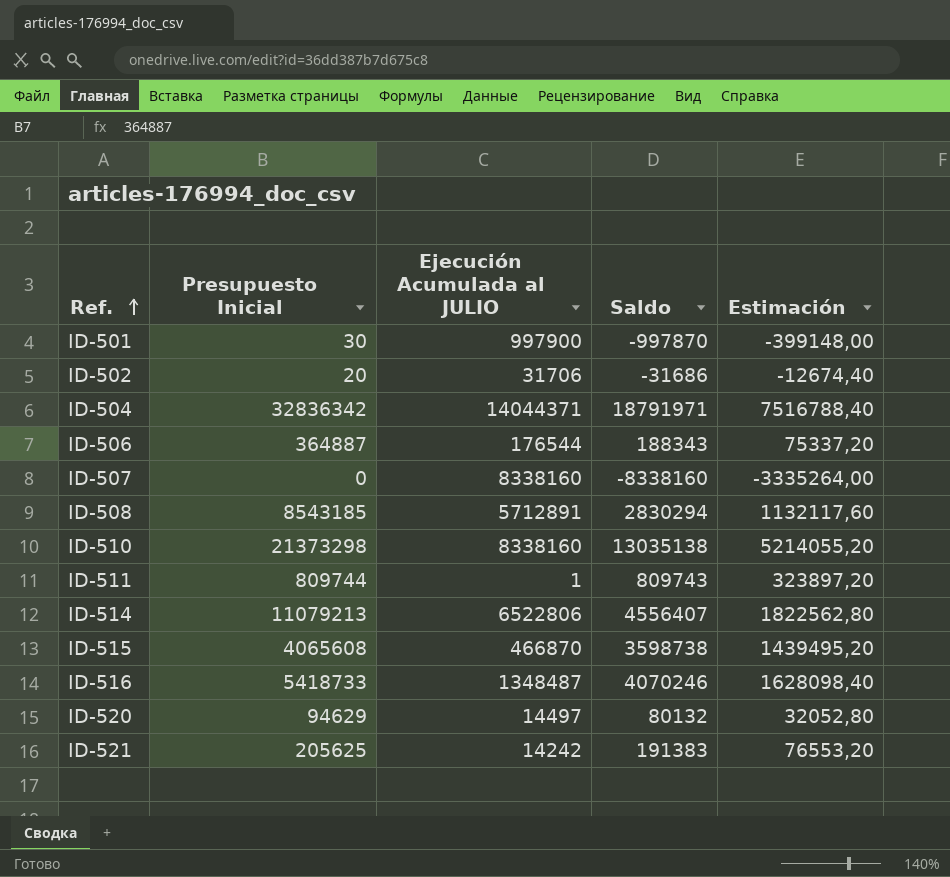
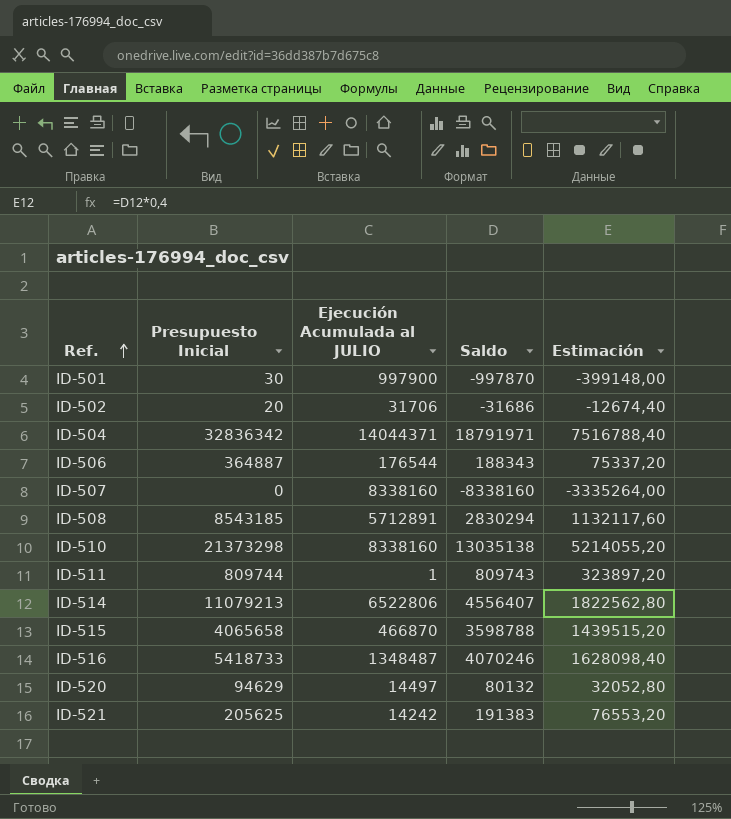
ID-515 | Presupuesto Inicial: 4065608 -> 4065658
ID-515 | Saldo: 3598738 -> 3598788
ID-515 | Estimación: 1439495,20 -> 1439515,20

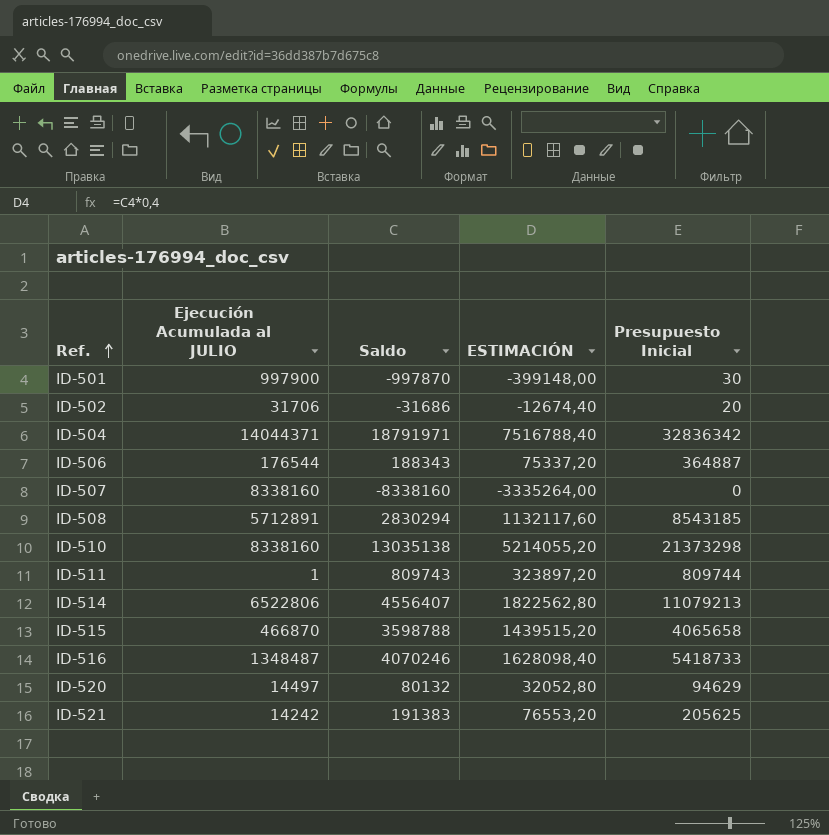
column name: Estimación -> ESTIMACIÓN
column Presupuesto Inicial | position: 2 -> 5

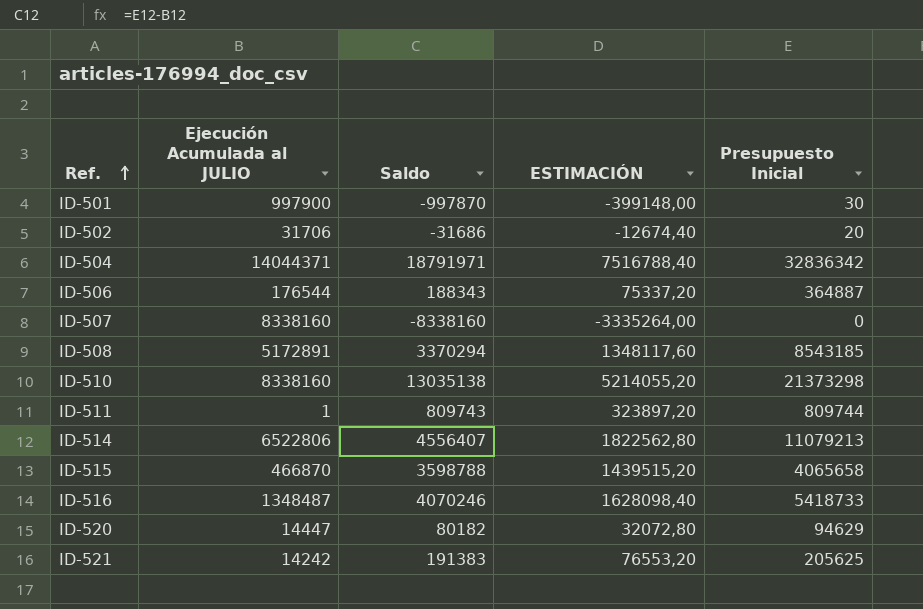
ID-508 | Ejecución Acumulada al JULIO: 5712891 -> 5172891
ID-508 | Saldo: 2830294 -> 3370294
ID-508 | ESTIMACIÓN: 1132117,60 -> 1348117,60
ID-520 | Ejecución Acumulada al JULIO: 14497 -> 14447
ID-520 | Saldo: 80132 -> 80182
ID-520 | ESTIMACIÓN: 32052,80 -> 32072,80

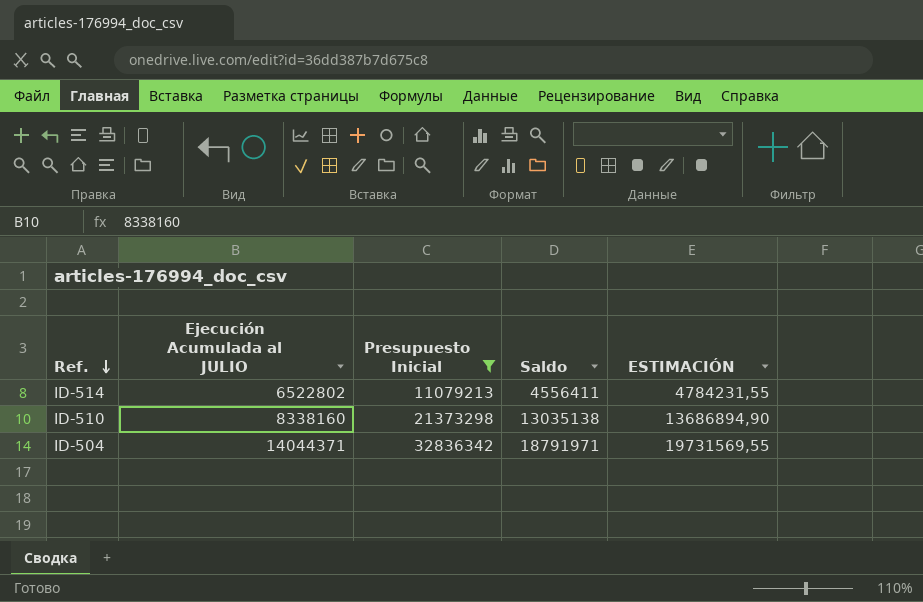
filter: none -> Presupuesto Inicial >= 11079213
row order: Ref. ascending -> Ref. descending
column Presupuesto Inicial | position: 5 -> 3
column ESTIMACIÓN | formula: [Saldo] * 0,4 -> [Saldo] * 1,05
ID-514 | Ejecución Acumulada al JULIO: 6522806 -> 6522802
ID-514 | Saldo: 4556407 -> 4556411

